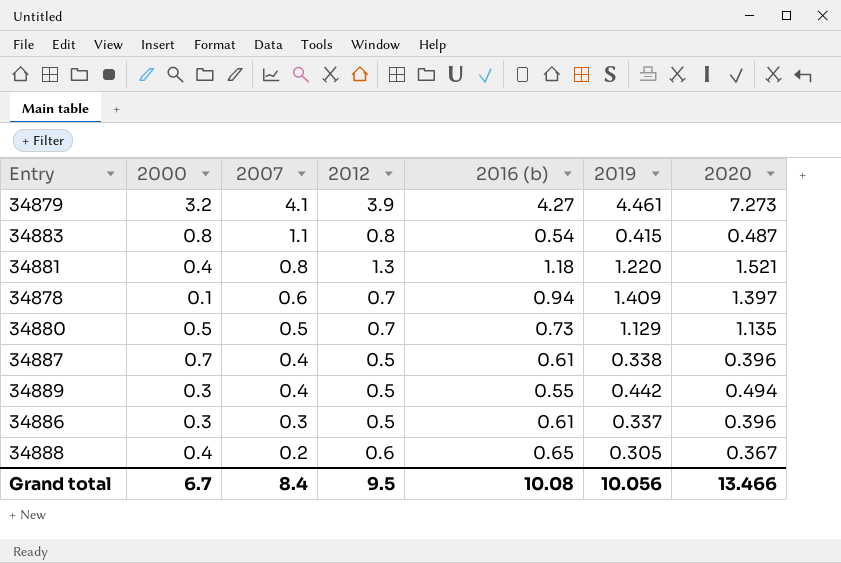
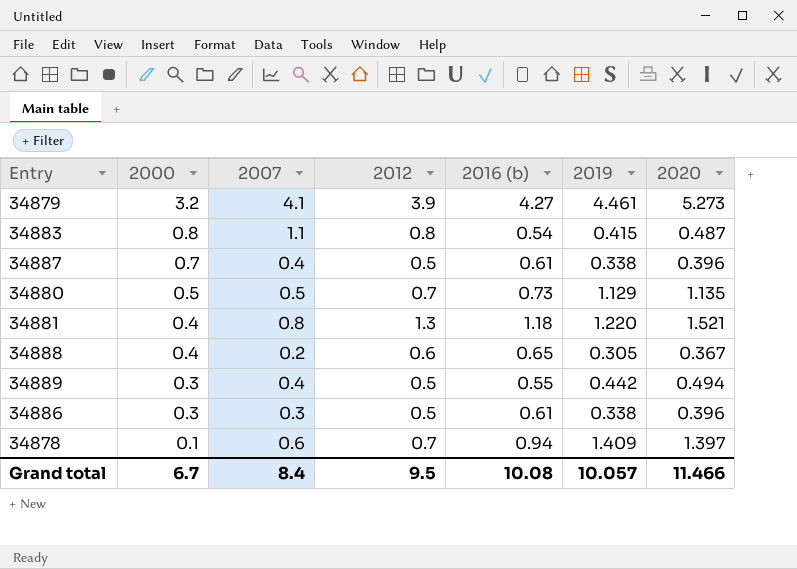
row order: 2007 descending -> 2000 descending
34879 | 2020: 7.273 -> 5.273
34886 | 2019: 0.337 -> 0.338
Grand total | 2019: 10.056 -> 10.057
Grand total | 2020: 13.466 -> 11.466

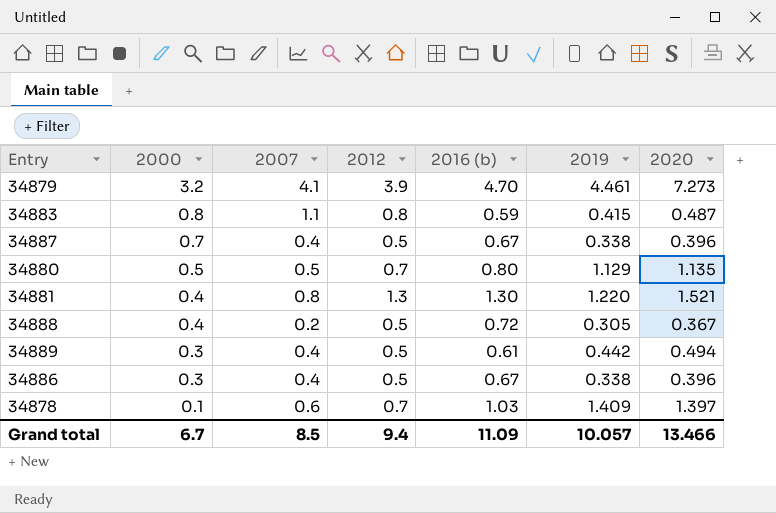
34879 | 2016 (b): 4.27 -> 4.70
34879 | 2020: 5.273 -> 7.273
34883 | 2016 (b): 0.54 -> 0.59
34887 | 2016 (b): 0.61 -> 0.67
34880 | 2016 (b): 0.73 -> 0.80
34881 | 2016 (b): 1.18 -> 1.30
34888 | 2012: 0.6 -> 0.5
34888 | 2016 (b): 0.65 -> 0.72
34889 | 2016 (b): 0.55 -> 0.61
34886 | 2007: 0.3 -> 0.4
34886 | 2016 (b): 0.61 -> 0.67
34878 | 2016 (b): 0.94 -> 1.03
Grand total | 2007: 8.4 -> 8.5
Grand total | 2012: 9.5 -> 9.4
Grand total | 2016 (b): 10.08 -> 11.09
Grand total | 2020: 11.466 -> 13.466

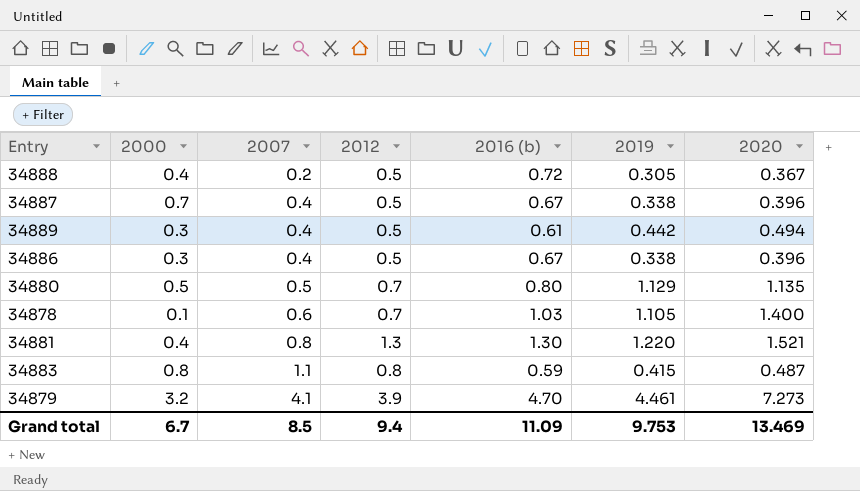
row order: 2000 descending -> 2007 ascending
34878 | 2019: 1.409 -> 1.105
34878 | 2020: 1.397 -> 1.400
Grand total | 2019: 10.057 -> 9.753
Grand total | 2020: 13.466 -> 13.469

